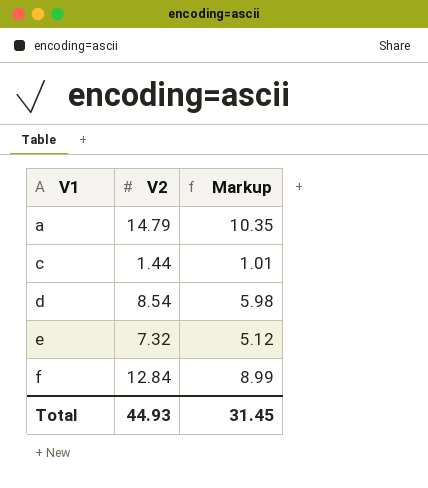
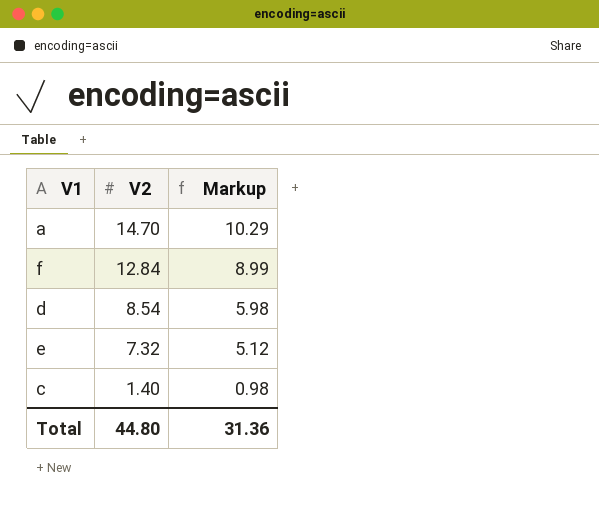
row order: V1 ascending -> V2 descending
a | V2: 14.79 -> 14.70
a | Markup: 10.35 -> 10.29
c | V2: 1.44 -> 1.40
c | Markup: 1.01 -> 0.98
Total | V2: 44.93 -> 44.80
Total | Markup: 31.45 -> 31.36

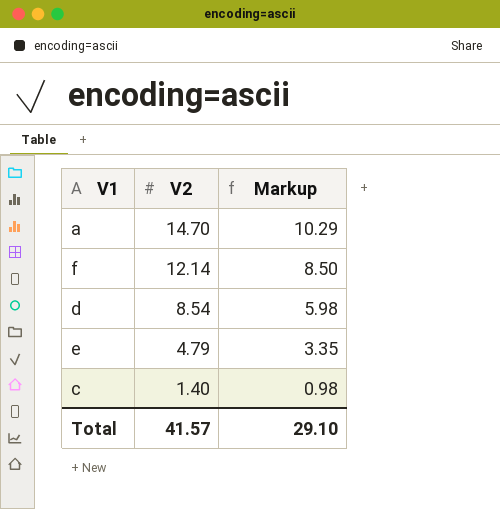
f | V2: 12.84 -> 12.14
f | Markup: 8.99 -> 8.50
e | V2: 7.32 -> 4.79
e | Markup: 5.12 -> 3.35
Total | V2: 44.80 -> 41.57
Total | Markup: 31.36 -> 29.10

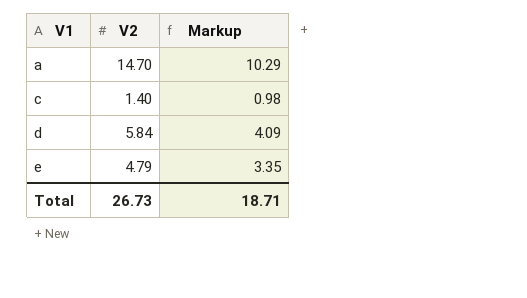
row order: V2 descending -> V1 ascending
row f: 12.14 | 8.50 -> none
d | V2: 8.54 -> 5.84
d | Markup: 5.98 -> 4.09
Total | V2: 41.57 -> 26.73
Total | Markup: 29.10 -> 18.71

